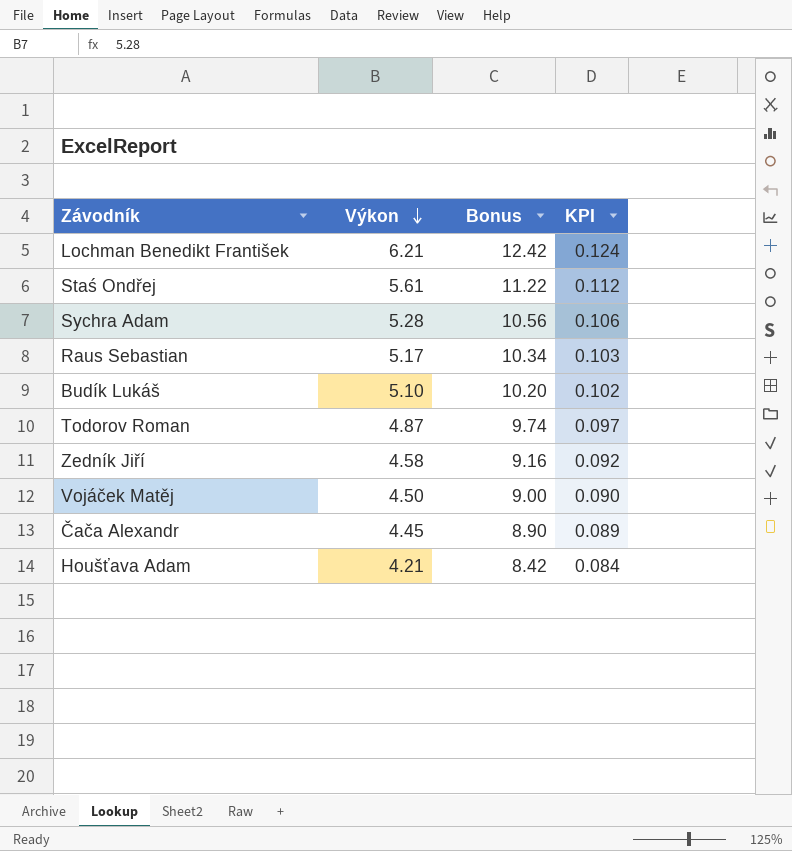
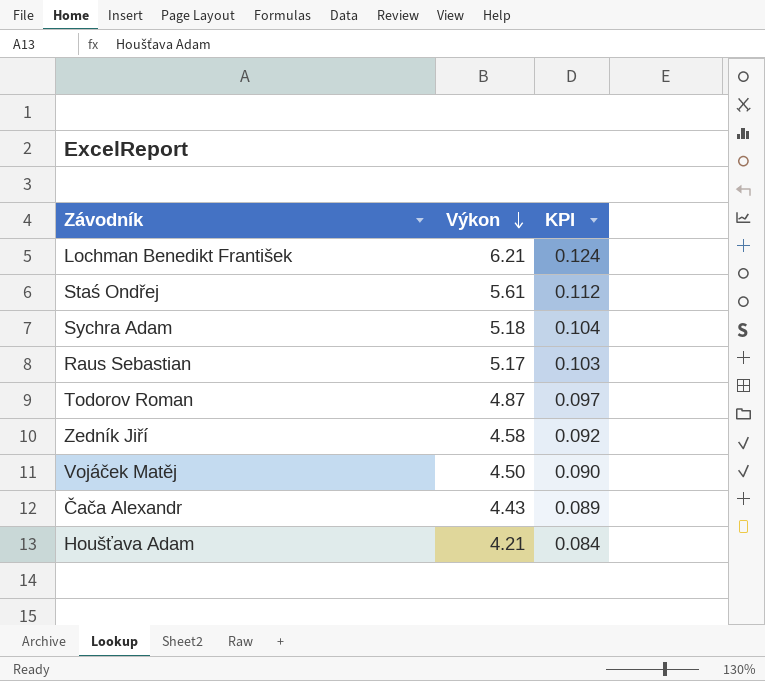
column Bonus | formula: [Výkon] * 2 -> none
row Budík Lukáš: 5.10 | 10.20 | 0.102 -> none
Sychra Adam | Výkon: 5.28 -> 5.18
Sychra Adam | KPI: 0.106 -> 0.104
Čača Alexandr | Výkon: 4.45 -> 4.43

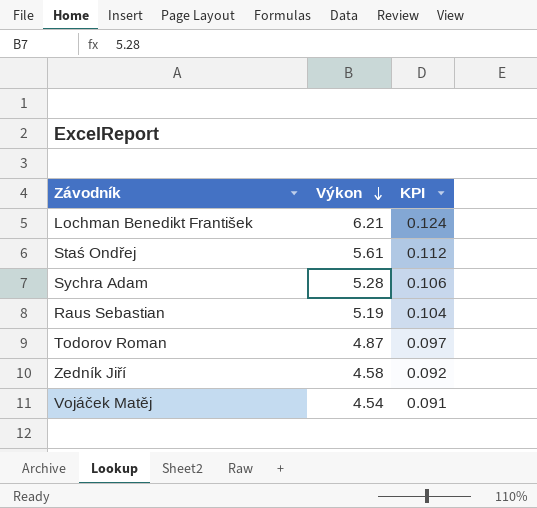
row Čača Alexandr: 4.43 | 0.089 -> none
row Houšťava Adam: 4.21 | 0.084 -> none
Sychra Adam | Výkon: 5.18 -> 5.28
Sychra Adam | KPI: 0.104 -> 0.106
Raus Sebastian | Výkon: 5.17 -> 5.19
Raus Sebastian | KPI: 0.103 -> 0.104
Vojáček Matěj | Výkon: 4.50 -> 4.54
Vojáček Matěj | KPI: 0.090 -> 0.091

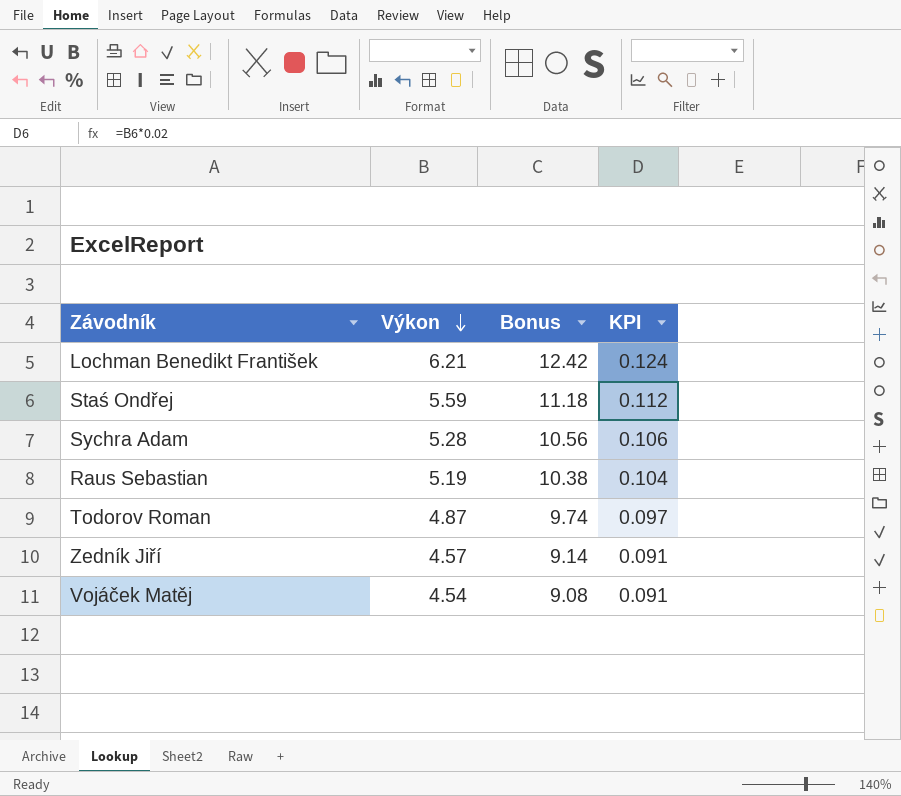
column Bonus | formula: none -> [Výkon] * 2
Staś Ondřej | Výkon: 5.61 -> 5.59
Zedník Jiří | Výkon: 4.58 -> 4.57
Zedník Jiří | KPI: 0.092 -> 0.091

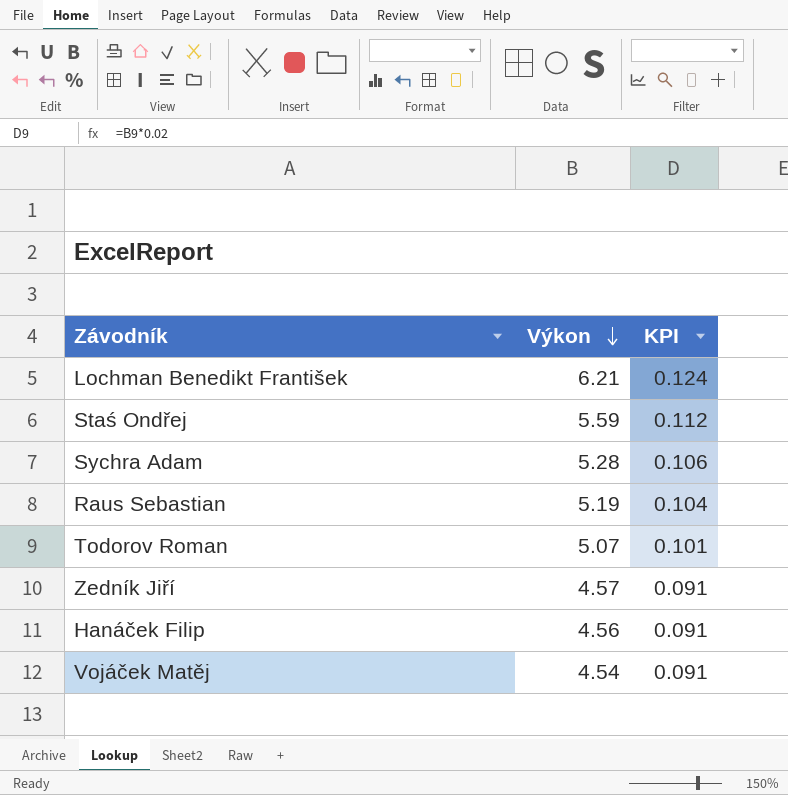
column Bonus | formula: [Výkon] * 2 -> none
Todorov Roman | Výkon: 4.87 -> 5.07
Todorov Roman | KPI: 0.097 -> 0.101
row Hanáček Filip: none -> 4.56 | 0.091

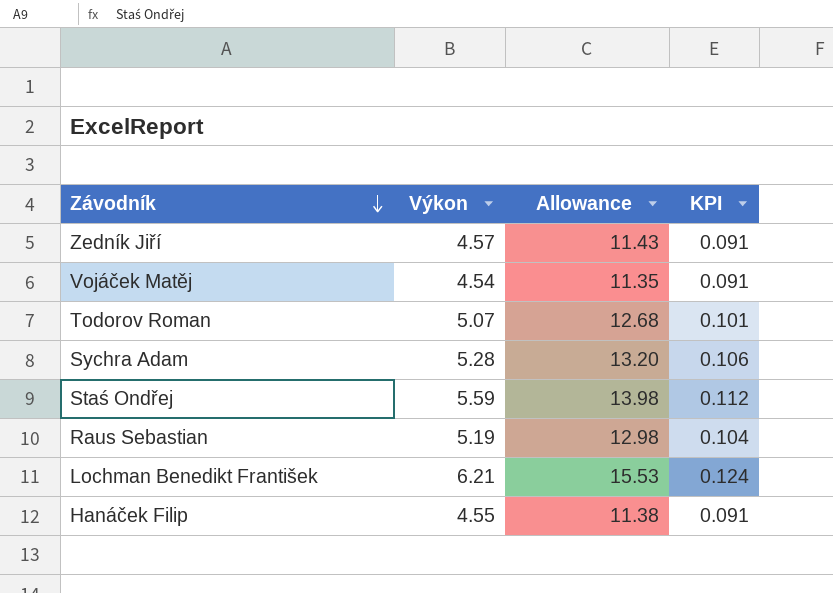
row order: Výkon descending -> Závodník descending
column Allowance | formula: none -> [Výkon] * 2.5
Hanáček Filip | Výkon: 4.56 -> 4.55

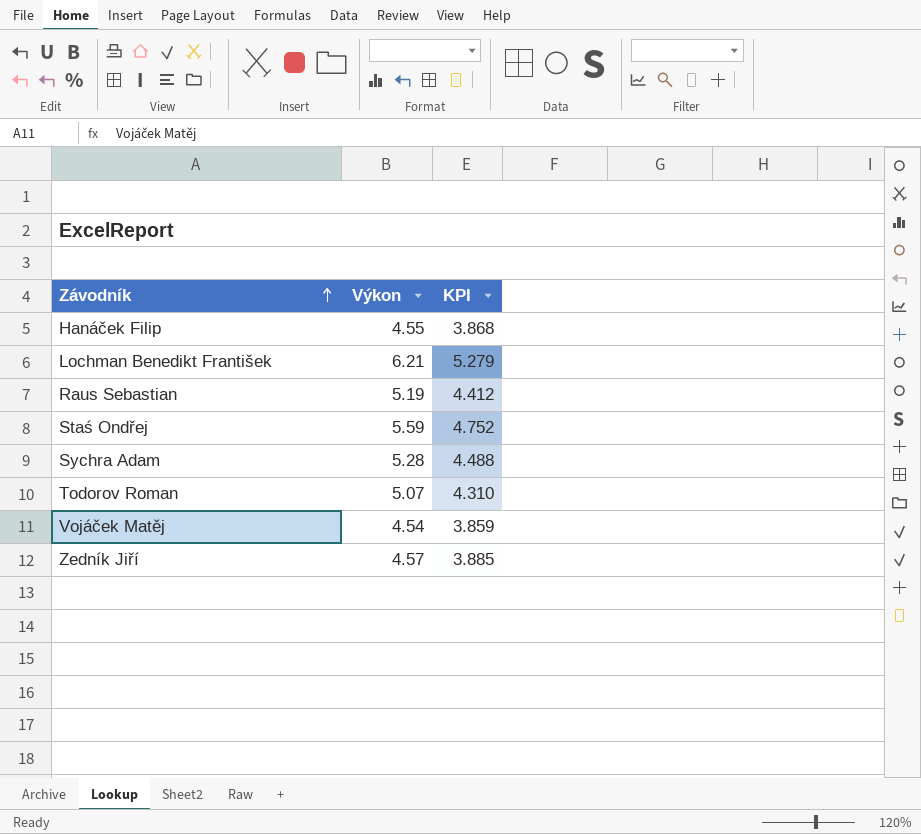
row order: Závodník descending -> Závodník ascending
column Allowance | formula: [Výkon] * 2.5 -> none
column KPI | formula: [Výkon] * 0.02 -> [Výkon] * 0.85

